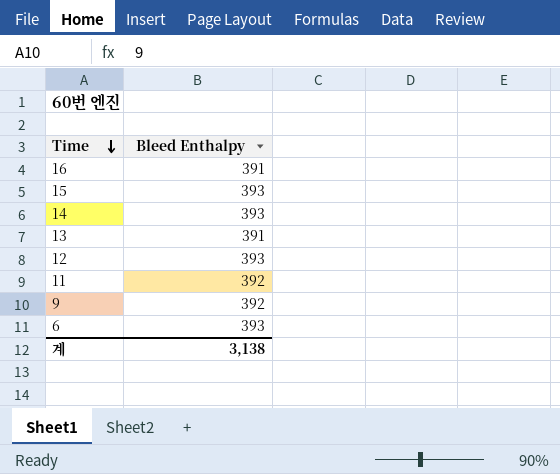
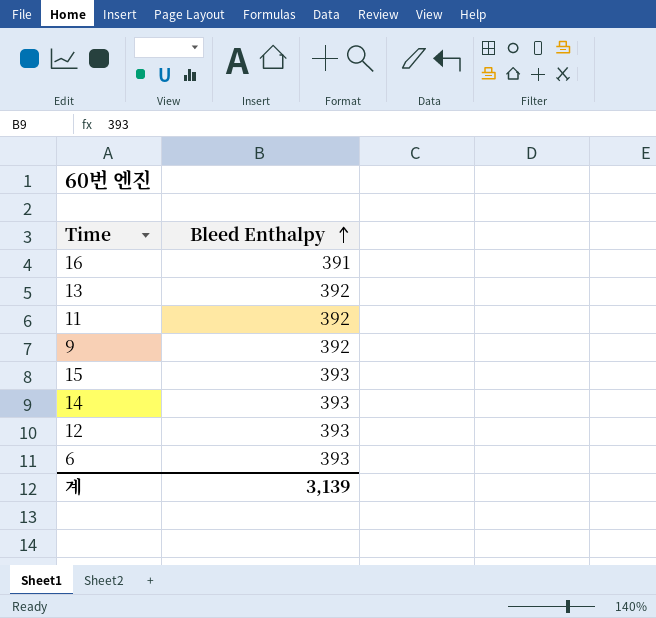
row order: Time descending -> Bleed Enthalpy ascending
13 | Bleed Enthalpy: 391 -> 392
계 | Bleed Enthalpy: 3,138 -> 3,139

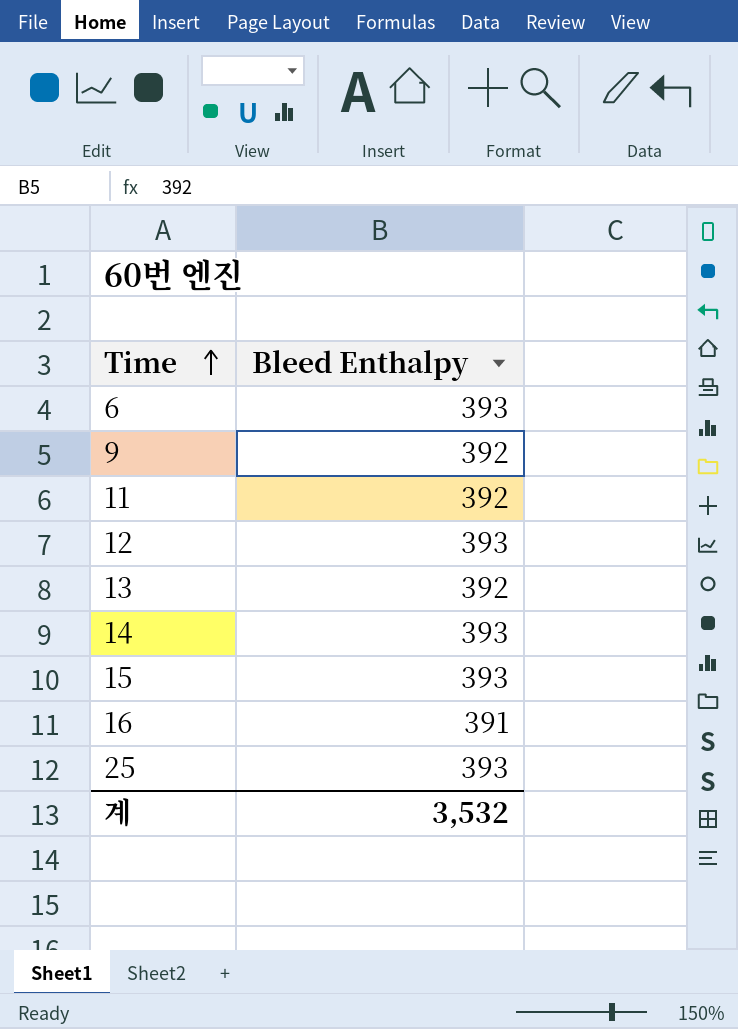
row order: Bleed Enthalpy ascending -> Time ascending
row 25: none -> 393
계 | Bleed Enthalpy: 3,139 -> 3,532

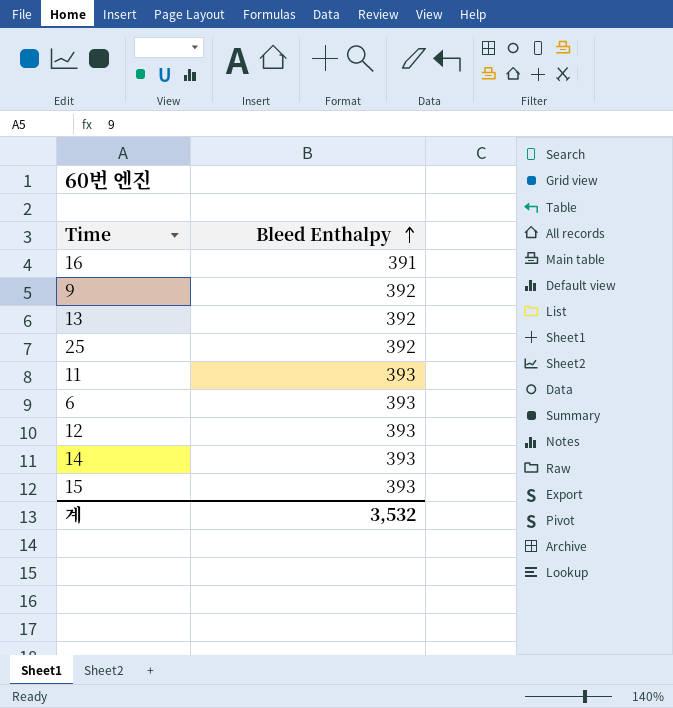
row order: Time ascending -> Bleed Enthalpy ascending
25 | Bleed Enthalpy: 393 -> 392
11 | Bleed Enthalpy: 392 -> 393

